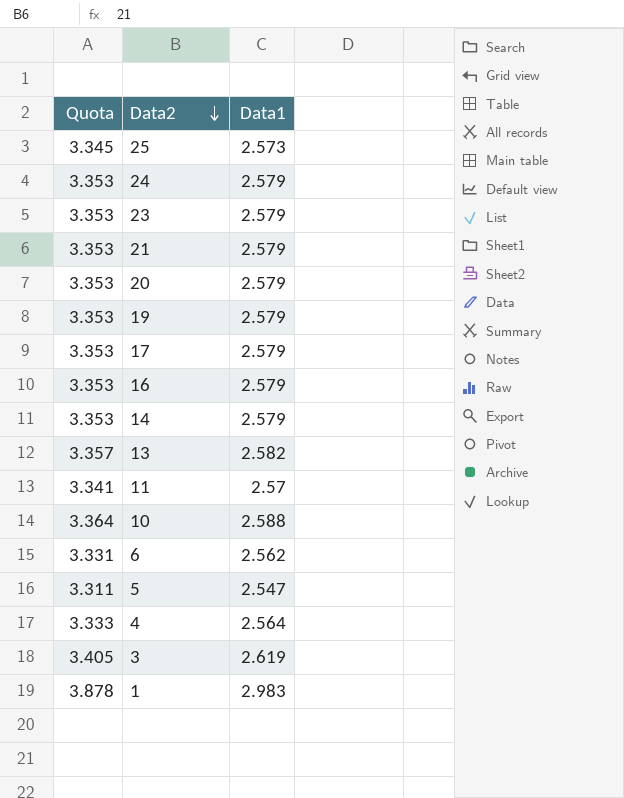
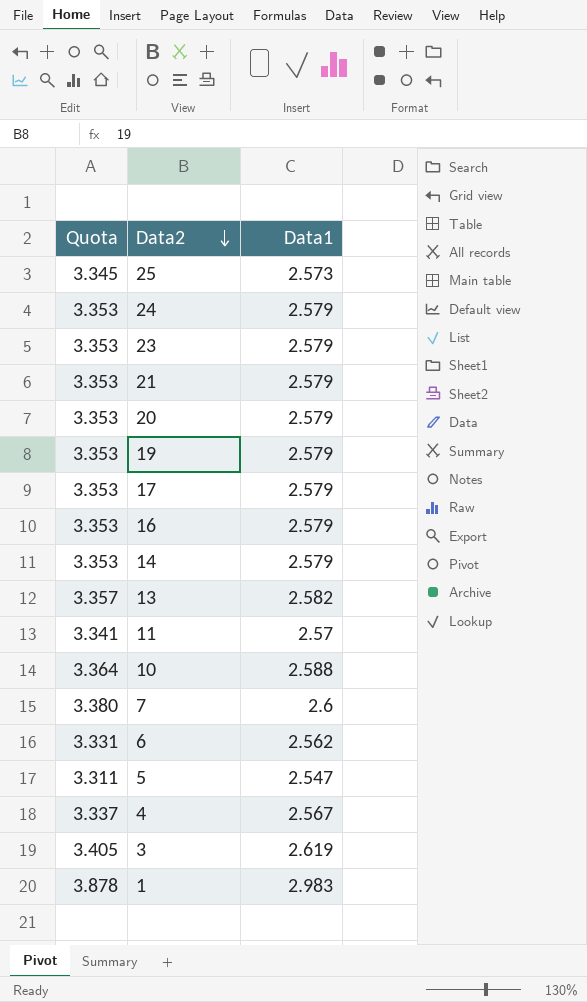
row 7: none -> 3.380 | 2.6
4 | Quota: 3.333 -> 3.337
4 | Data1: 2.564 -> 2.567

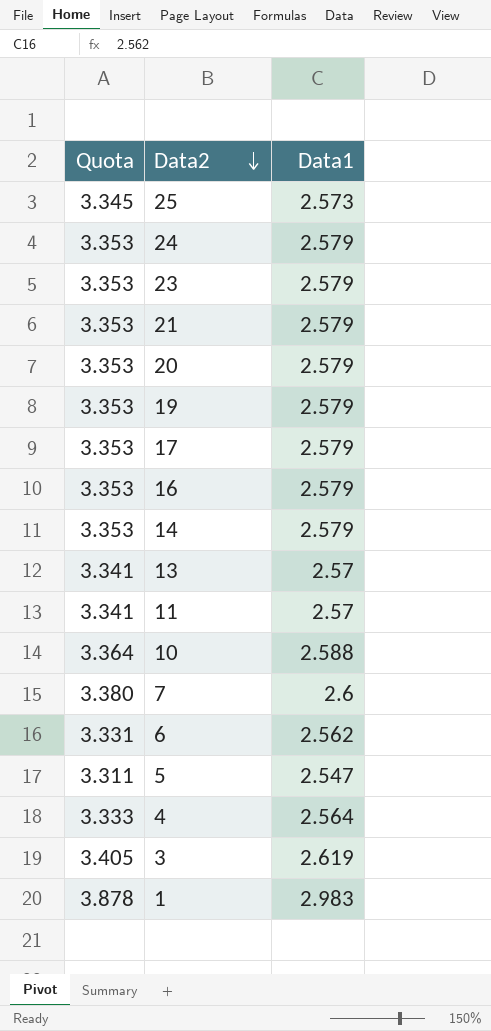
13 | Quota: 3.357 -> 3.341
13 | Data1: 2.582 -> 2.57
4 | Quota: 3.337 -> 3.333
4 | Data1: 2.567 -> 2.564

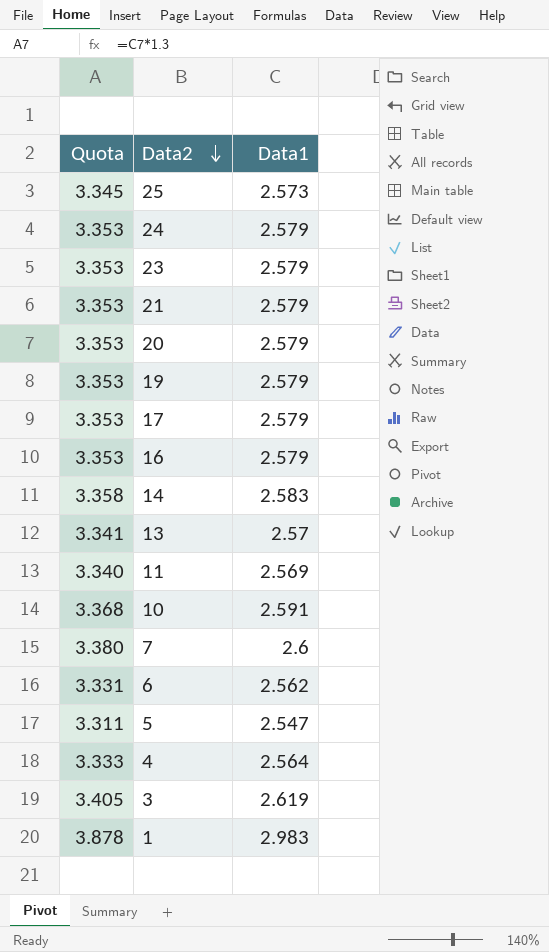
14 | Quota: 3.353 -> 3.358
14 | Data1: 2.579 -> 2.583
11 | Quota: 3.341 -> 3.340
11 | Data1: 2.57 -> 2.569
10 | Quota: 3.364 -> 3.368
10 | Data1: 2.588 -> 2.591

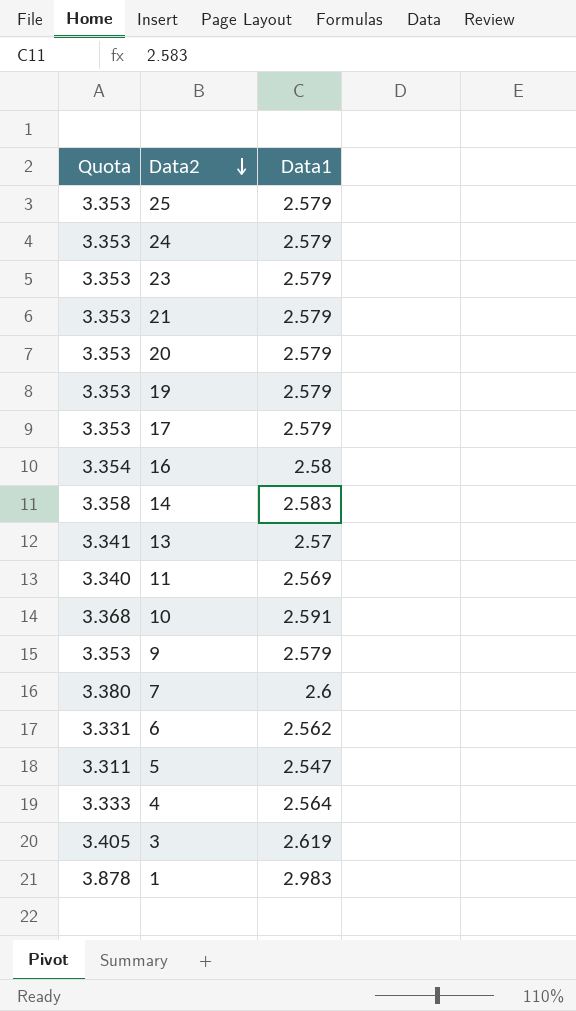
25 | Quota: 3.345 -> 3.353
25 | Data1: 2.573 -> 2.579
16 | Quota: 3.353 -> 3.354
16 | Data1: 2.579 -> 2.58
row 9: none -> 3.353 | 2.579

